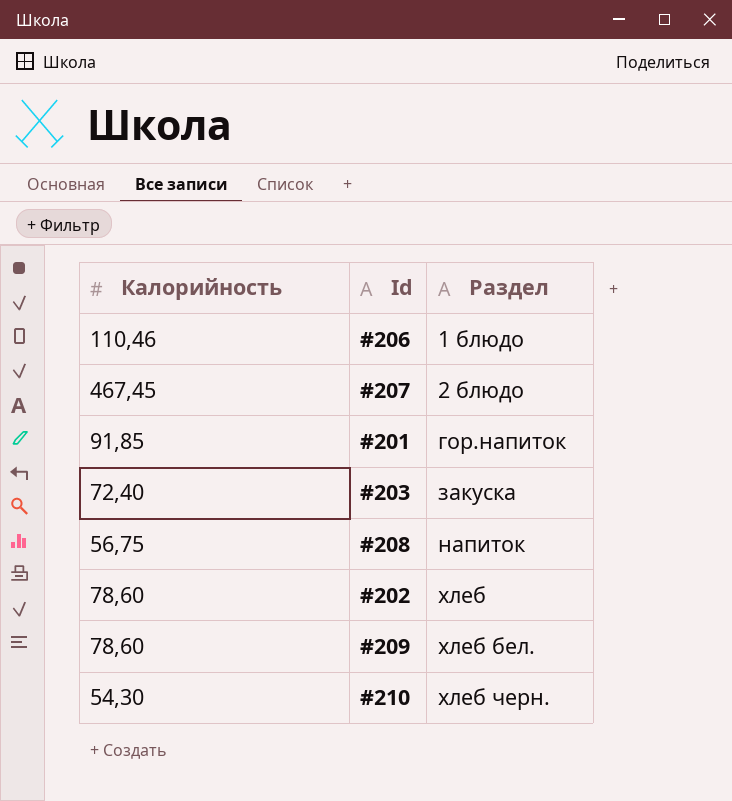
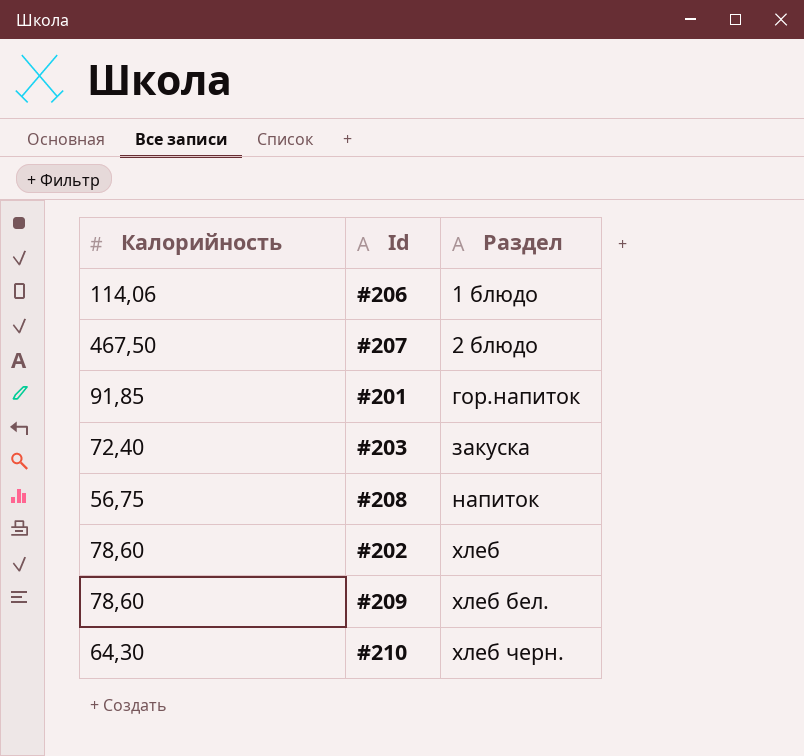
#206 | Калорийность: 110,46 -> 114,06
#207 | Калорийность: 467,45 -> 467,50
#210 | Калорийность: 54,30 -> 64,30

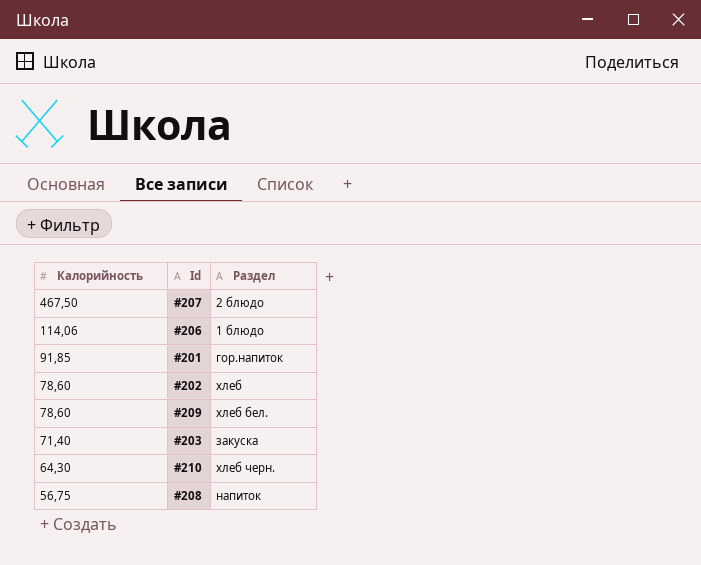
row order: Раздел ascending -> Калорийность descending
#203 | Калорийность: 72,40 -> 71,40

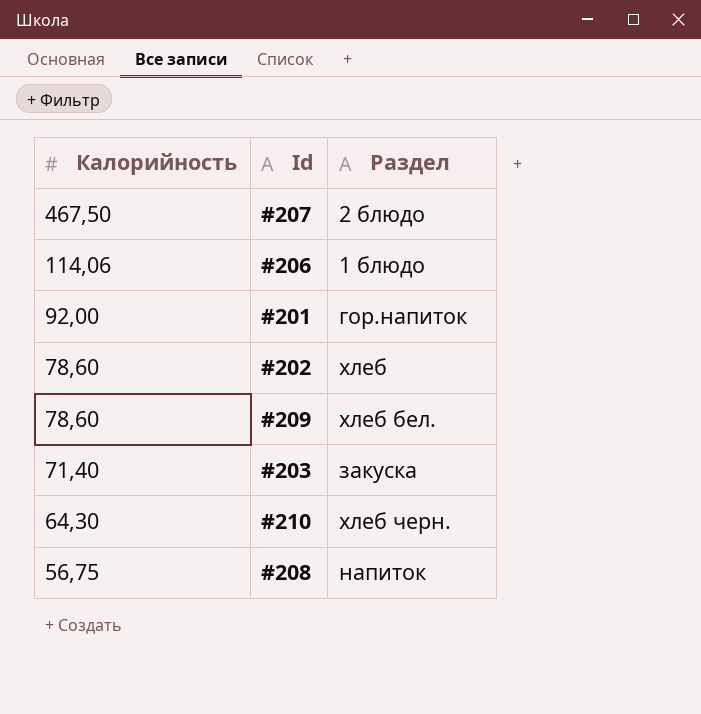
#201 | Калорийность: 91,85 -> 92,00

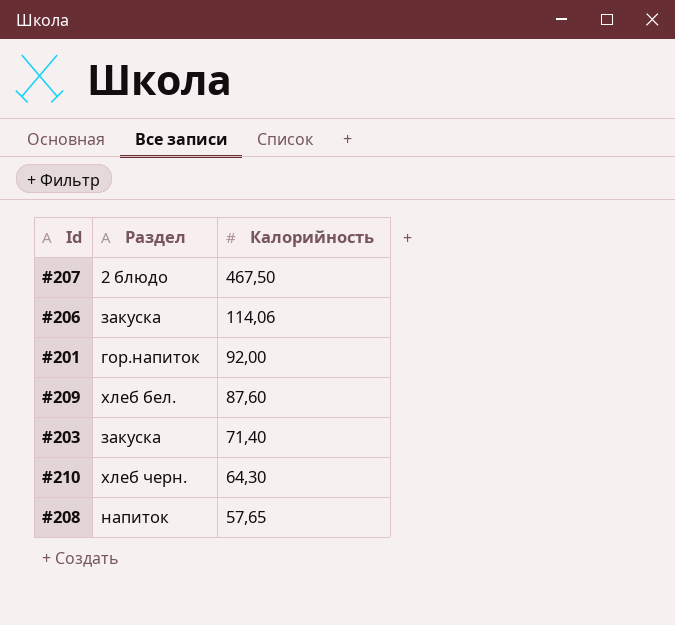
column Калорийность | position: 1 -> 3
row #202: 78,60 | хлеб -> none
#206 | Раздел: 1 блюдо -> закуска
#209 | Калорийность: 78,60 -> 87,60
#208 | Калорийность: 56,75 -> 57,65

